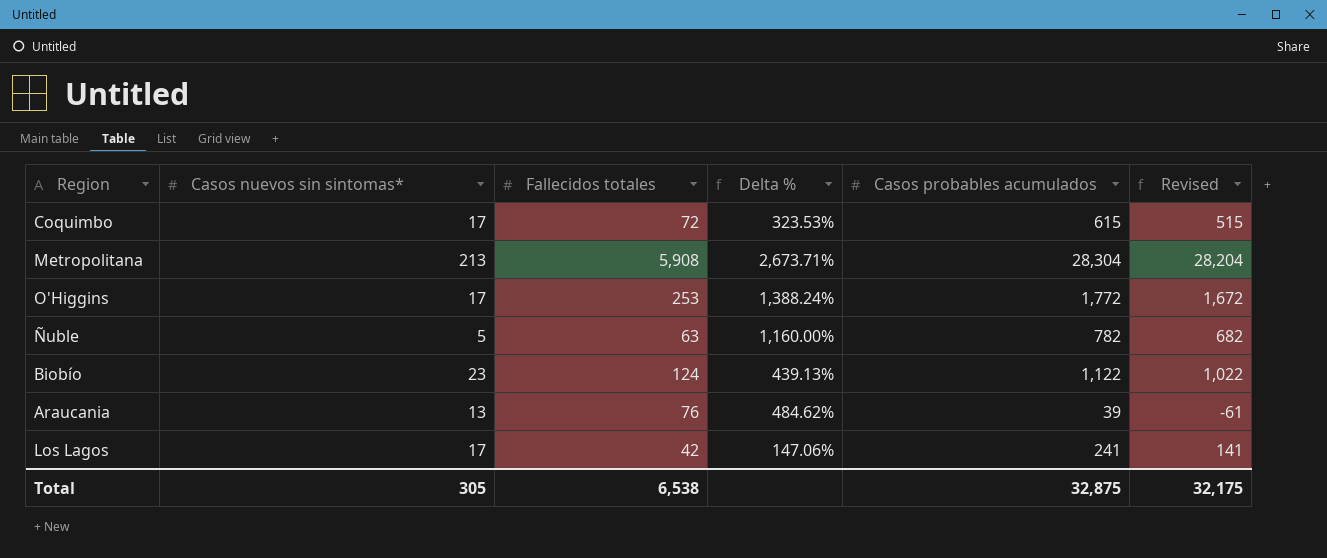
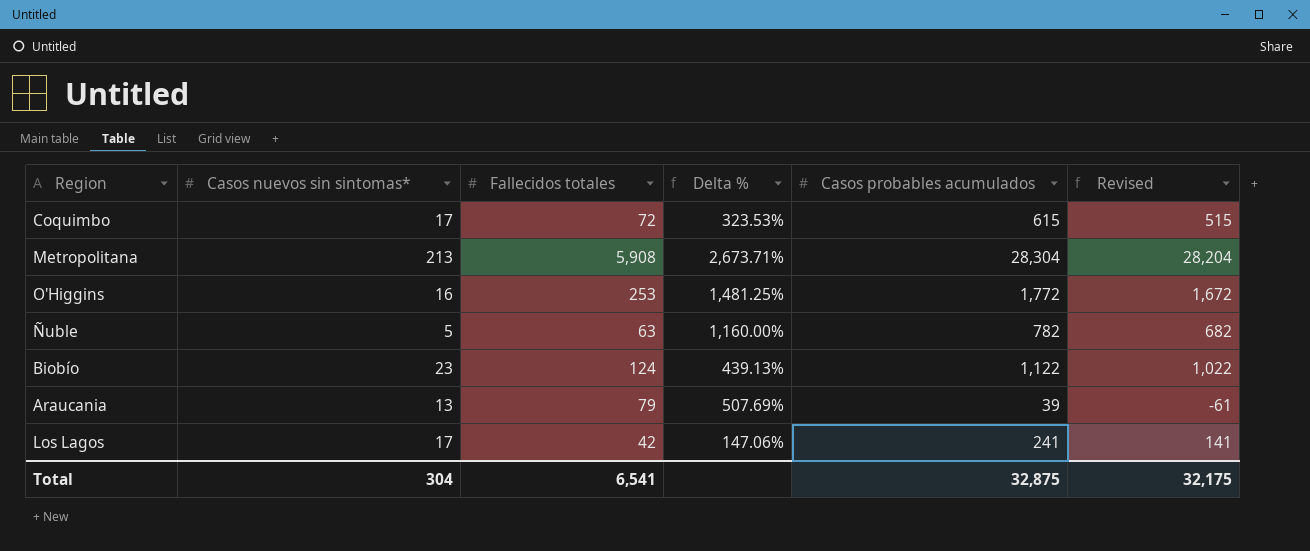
O'Higgins | Casos nuevos sin sintomas*: 17 -> 16
O'Higgins | Delta %: 1,388.24% -> 1,481.25%
Araucania | Fallecidos totales: 76 -> 79
Araucania | Delta %: 484.62% -> 507.69%
Total | Casos nuevos sin sintomas*: 305 -> 304
Total | Fallecidos totales: 6,538 -> 6,541

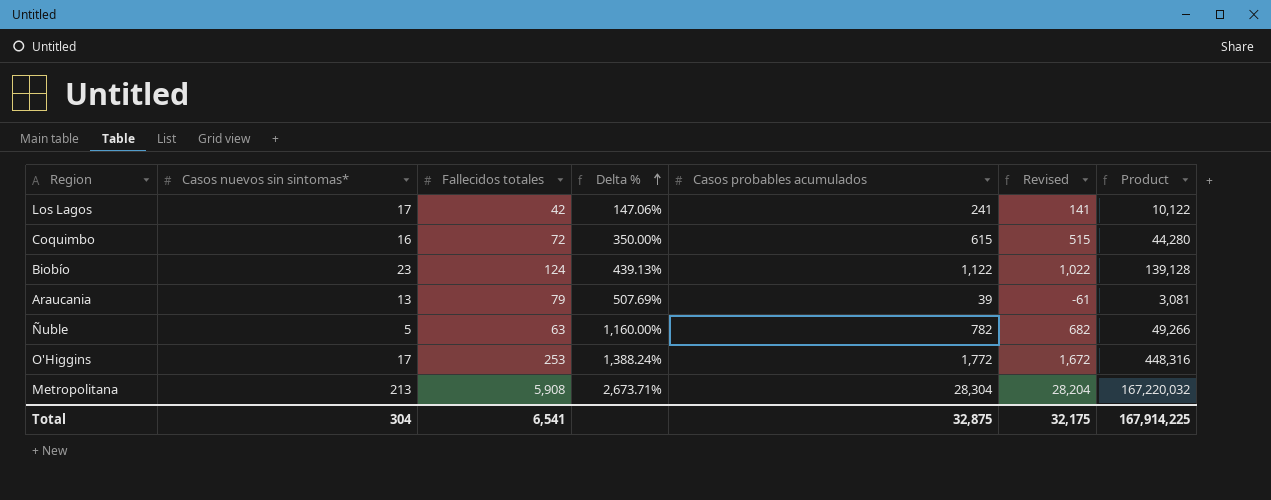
row order: none -> Delta % ascending
column Product | formula: none -> [Fallecidos totales] * [Casos probables acumulados]
Coquimbo | Casos nuevos sin sintomas*: 17 -> 16
Coquimbo | Delta %: 323.53% -> 350.00%
O'Higgins | Casos nuevos sin sintomas*: 16 -> 17
O'Higgins | Delta %: 1,481.25% -> 1,388.24%

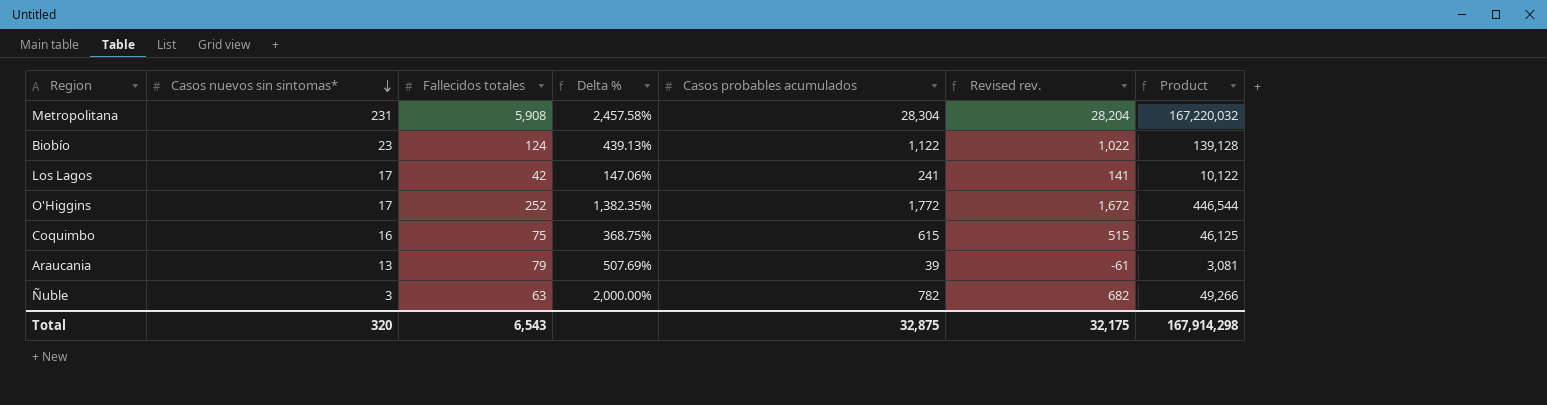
row order: Delta % ascending -> Casos nuevos sin sintomas* descending
column name: Revised -> Revised rev.
Metropolitana | Casos nuevos sin sintomas*: 213 -> 231
Metropolitana | Delta %: 2,673.71% -> 2,457.58%
O'Higgins | Fallecidos totales: 253 -> 252
O'Higgins | Delta %: 1,388.24% -> 1,382.35%
O'Higgins | Product: 448,316 -> 446,544
Coquimbo | Fallecidos totales: 72 -> 75
Coquimbo | Delta %: 350.00% -> 368.75%
Coquimbo | Product: 44,280 -> 46,125
Ñuble | Casos nuevos sin sintomas*: 5 -> 3
Ñuble | Delta %: 1,160.00% -> 2,000.00%
Total | Casos nuevos sin sintomas*: 304 -> 320
Total | Fallecidos totales: 6,541 -> 6,543
Total | Product: 167,914,225 -> 167,914,298

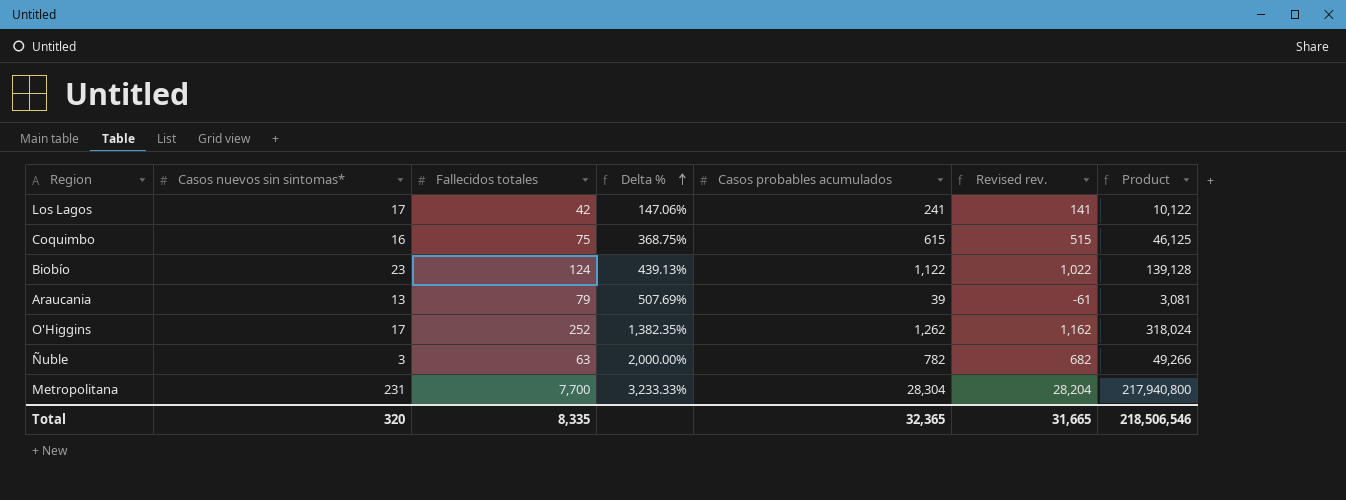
row order: Casos nuevos sin sintomas* descending -> Delta % ascending
O'Higgins | Casos probables acumulados: 1,772 -> 1,262
O'Higgins | Revised rev.: 1,672 -> 1,162
O'Higgins | Product: 446,544 -> 318,024
Metropolitana | Fallecidos totales: 5,908 -> 7,700
Metropolitana | Delta %: 2,457.58% -> 3,233.33%
Metropolitana | Product: 167,220,032 -> 217,940,800
Total | Fallecidos totales: 6,543 -> 8,335
Total | Casos probables acumulados: 32,875 -> 32,365
Total | Revised rev.: 32,175 -> 31,665
Total | Product: 167,914,298 -> 218,506,546

